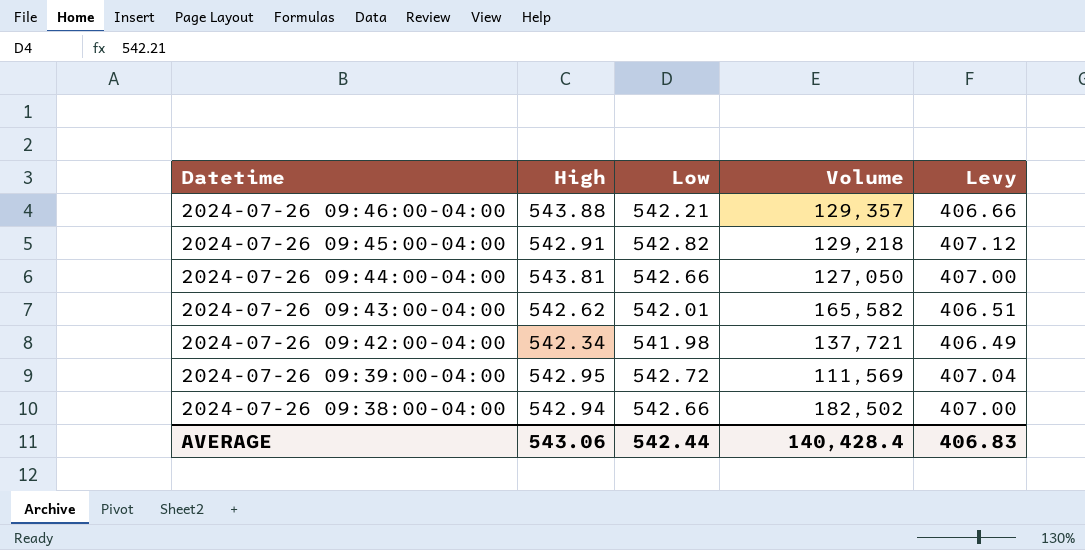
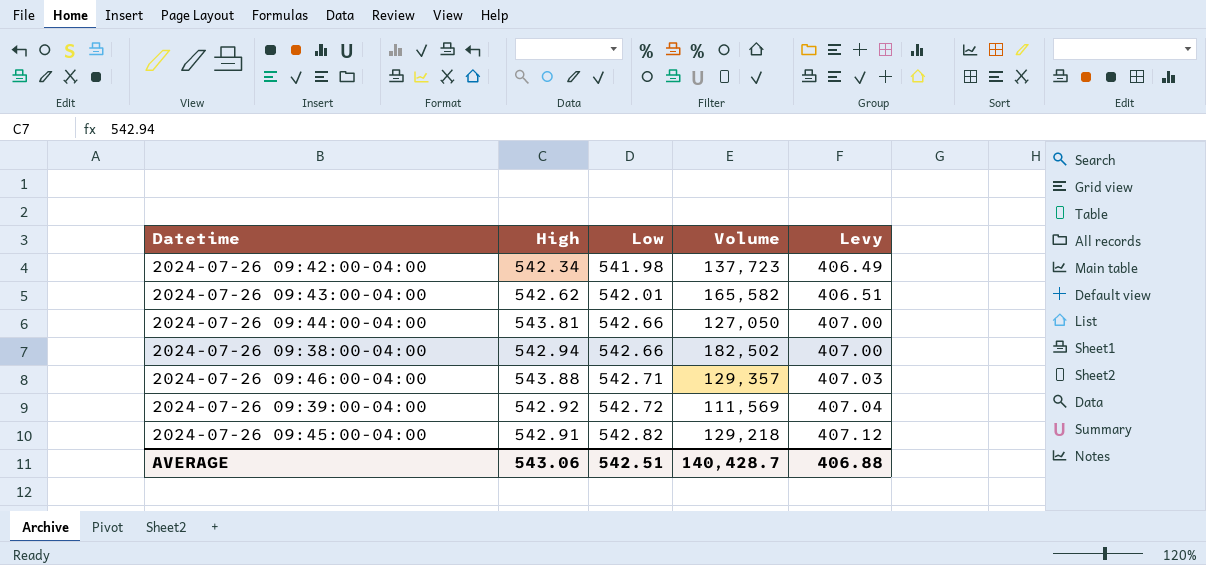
row order: Datetime descending -> Low ascending
2024-07-26 09:42:00-04:00 | Volume: 137,721 -> 137,723
2024-07-26 09:46:00-04:00 | Low: 542.21 -> 542.71
2024-07-26 09:46:00-04:00 | Levy: 406.66 -> 407.03
2024-07-26 09:39:00-04:00 | High: 542.95 -> 542.92
AVERAGE | Low: 542.44 -> 542.51
AVERAGE | Volume: 140,428.4 -> 140,428.7
AVERAGE | Levy: 406.83 -> 406.88

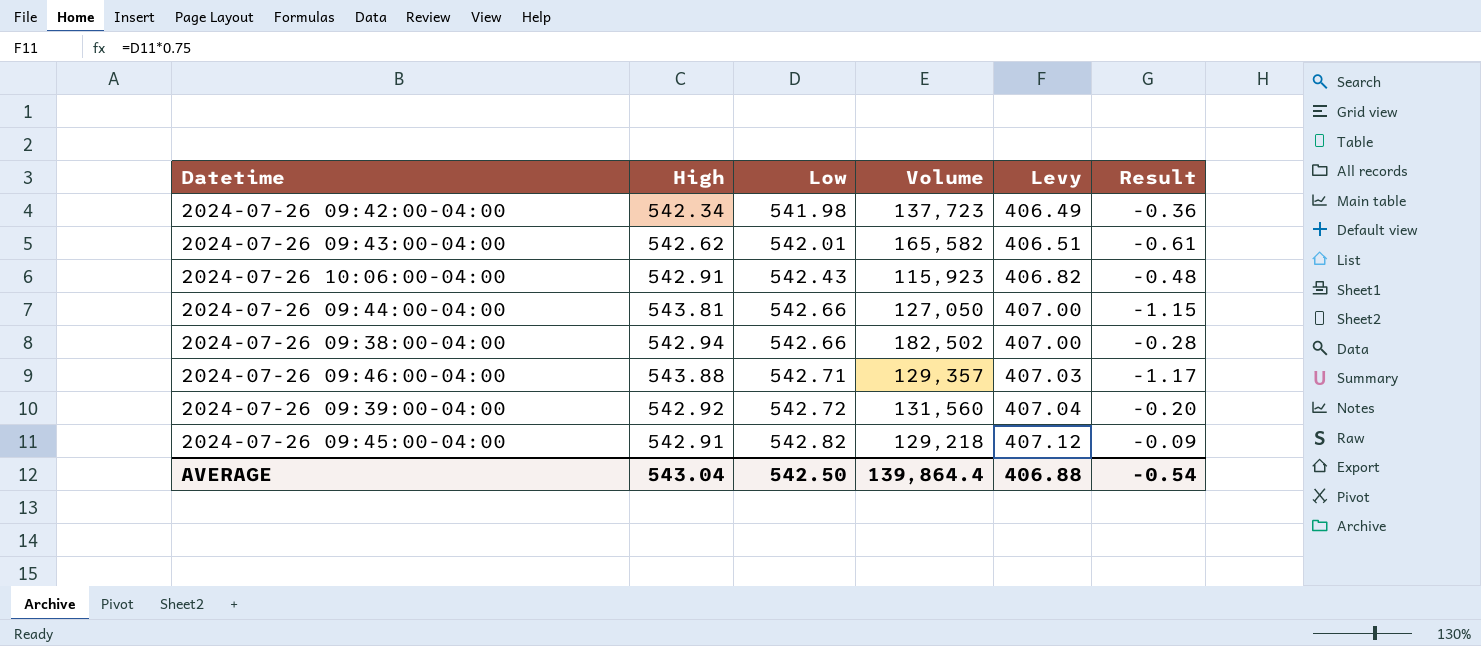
column Result | formula: none -> [Low] - [High]
row 2024-07-26 10:06:00-04:00: none -> 542.91 | 542.43 | 115,923 | 406.82 | -0.48
2024-07-26 09:39:00-04:00 | Volume: 111,569 -> 131,560
AVERAGE | High: 543.06 -> 543.04
AVERAGE | Low: 542.51 -> 542.50
AVERAGE | Volume: 140,428.7 -> 139,864.4

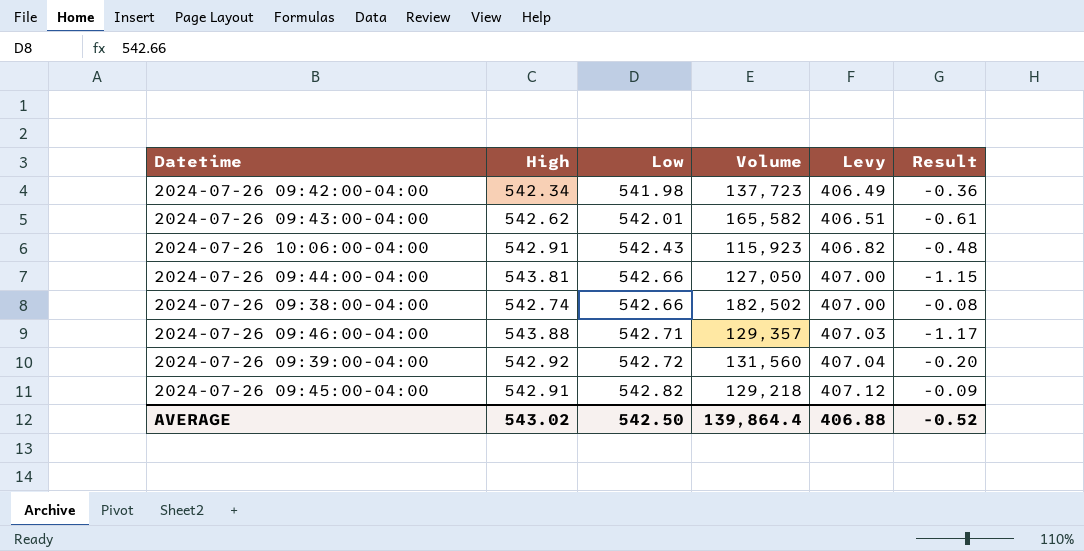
2024-07-26 09:38:00-04:00 | High: 542.94 -> 542.74
2024-07-26 09:38:00-04:00 | Result: -0.28 -> -0.08
AVERAGE | High: 543.04 -> 543.02
AVERAGE | Result: -0.54 -> -0.52

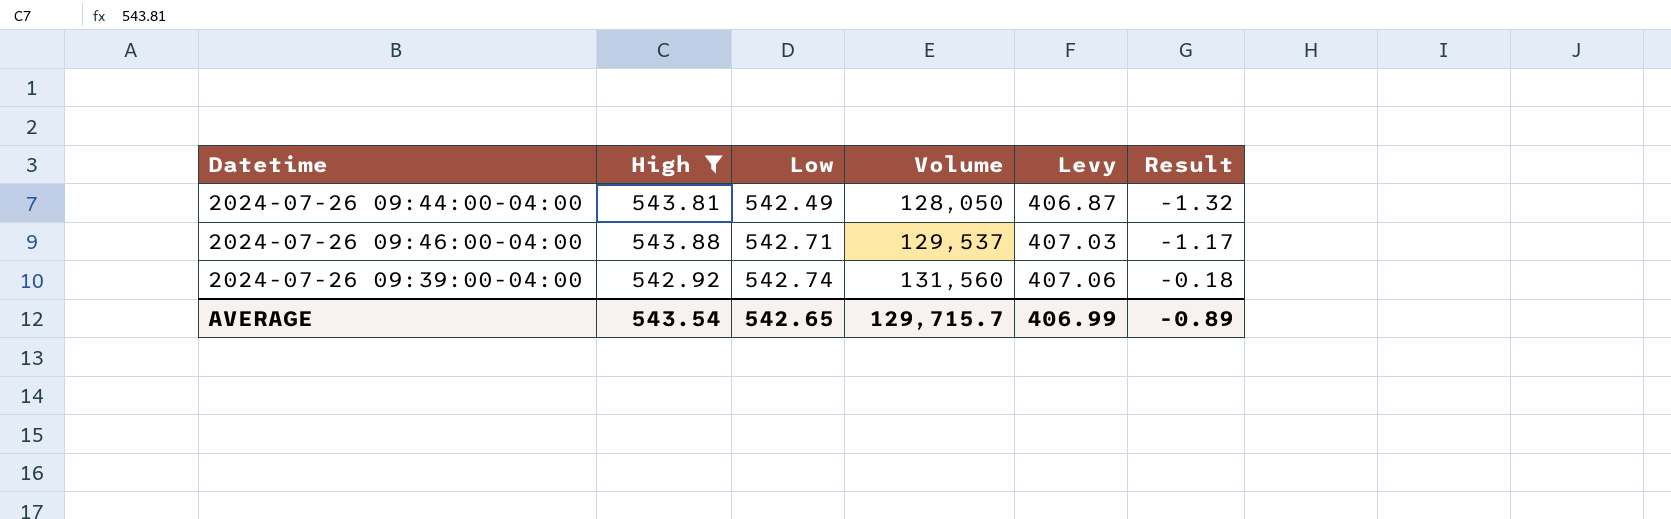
filter: none -> High >= 542.92
2024-07-26 09:44:00-04:00 | Low: 542.66 -> 542.49
2024-07-26 09:44:00-04:00 | Volume: 127,050 -> 128,050
2024-07-26 09:44:00-04:00 | Levy: 407.00 -> 406.87
2024-07-26 09:44:00-04:00 | Result: -1.15 -> -1.32
2024-07-26 09:46:00-04:00 | Volume: 129,357 -> 129,537
2024-07-26 09:39:00-04:00 | Low: 542.72 -> 542.74
2024-07-26 09:39:00-04:00 | Levy: 407.04 -> 407.06
2024-07-26 09:39:00-04:00 | Result: -0.20 -> -0.18
AVERAGE | High: 543.02 -> 543.54
AVERAGE | Low: 542.50 -> 542.65
AVERAGE | Volume: 139,864.4 -> 129,715.7
AVERAGE | Levy: 406.88 -> 406.99
AVERAGE | Result: -0.52 -> -0.89

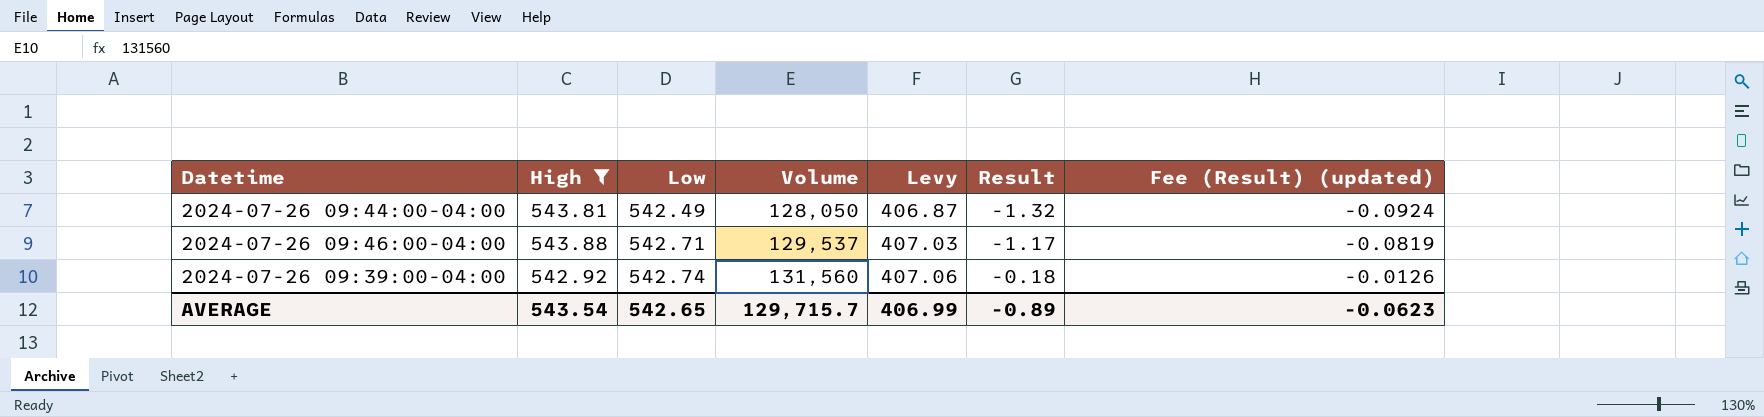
column Fee (Result) (updated) | formula: none -> [Result] * 0.07

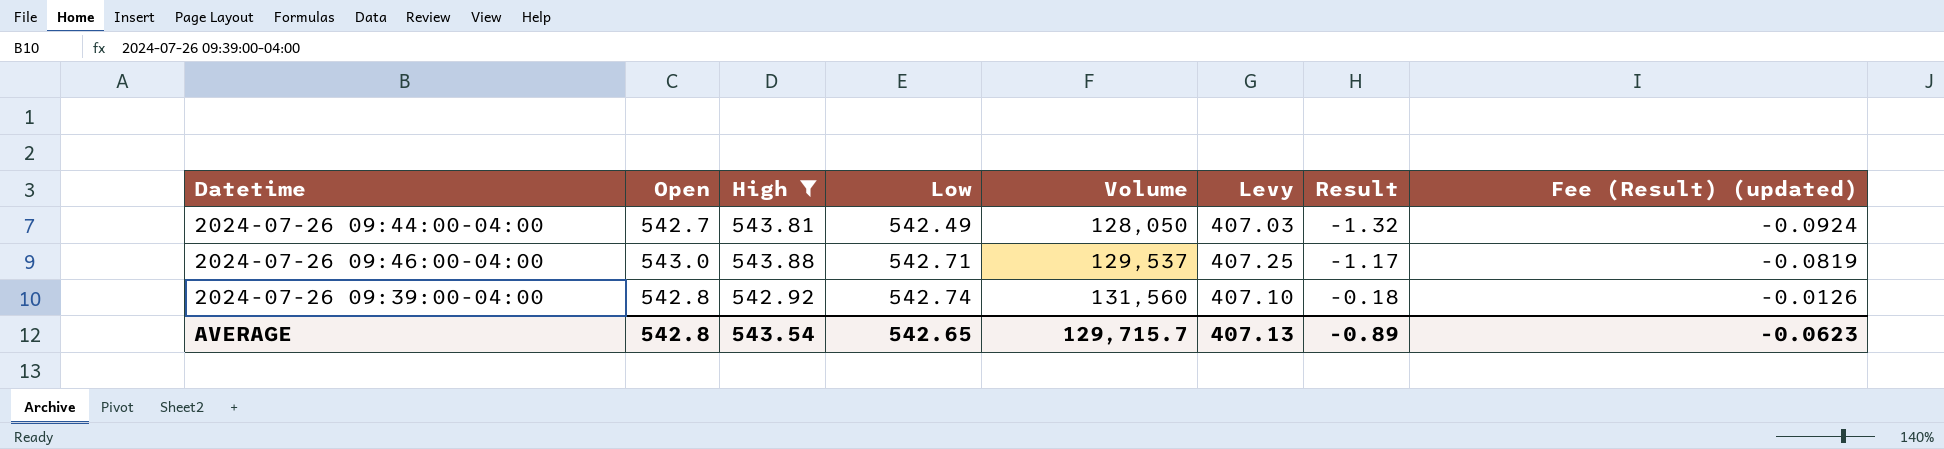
column Open | position: none -> 2
column Levy | formula: [Low] * 0.75 -> [Open] * 0.75
AVERAGE | Levy: 406.99 -> 407.13

